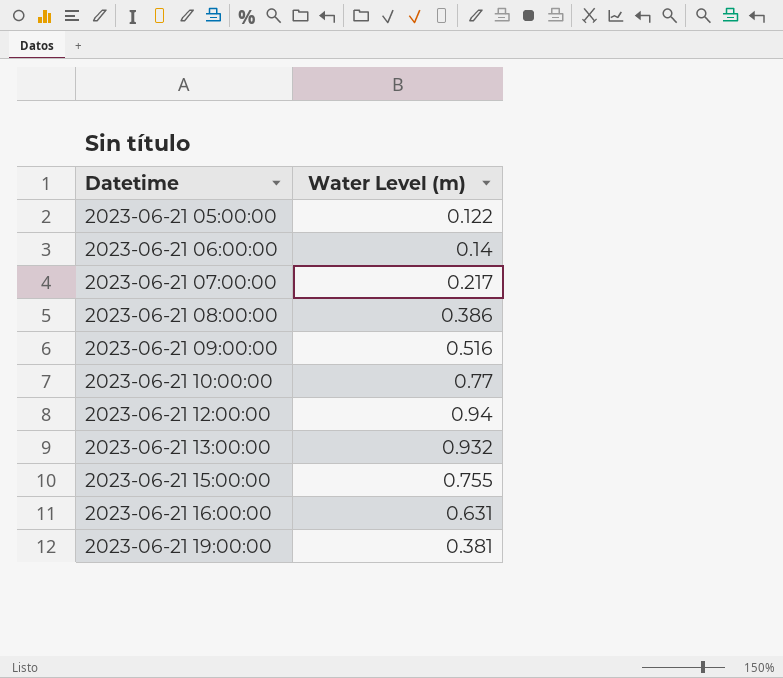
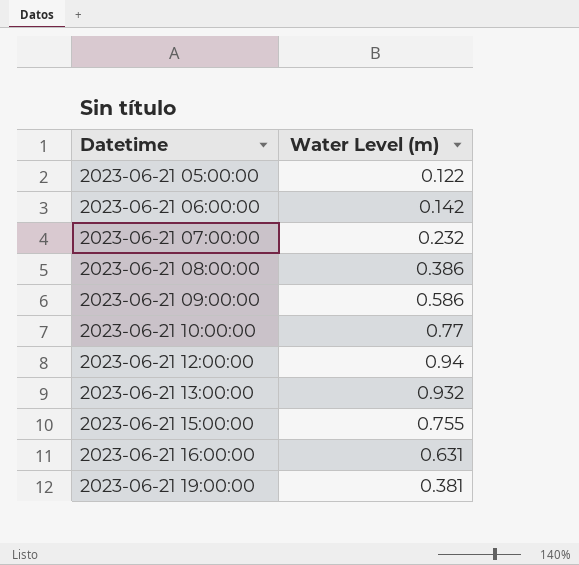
2023-06-21 06:00:00 | Water Level (m): 0.14 -> 0.142
2023-06-21 07:00:00 | Water Level (m): 0.217 -> 0.232
2023-06-21 09:00:00 | Water Level (m): 0.516 -> 0.586

